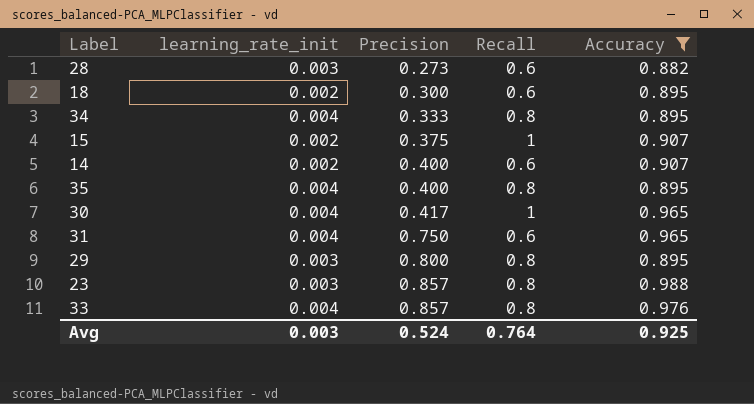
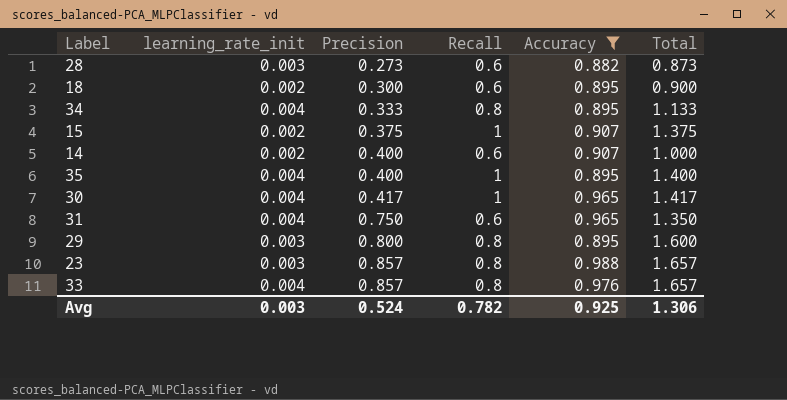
column Total | formula: none -> [Precision] + [Recall]
35 | Recall: 0.8 -> 1
Avg | Recall: 0.764 -> 0.782

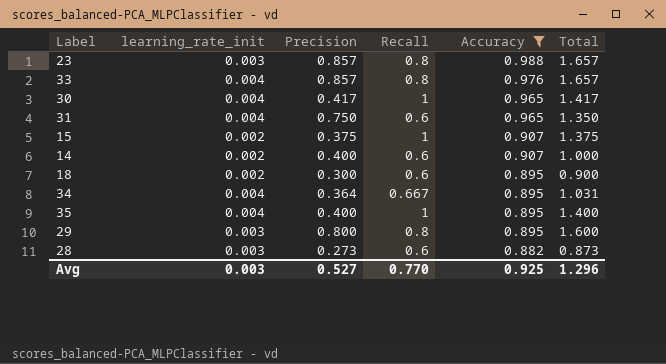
row order: Precision ascending -> Accuracy descending
34 | Precision: 0.333 -> 0.364
34 | Recall: 0.8 -> 0.667
34 | Total: 1.133 -> 1.031
Avg | Precision: 0.524 -> 0.527
Avg | Recall: 0.782 -> 0.770
Avg | Total: 1.306 -> 1.296

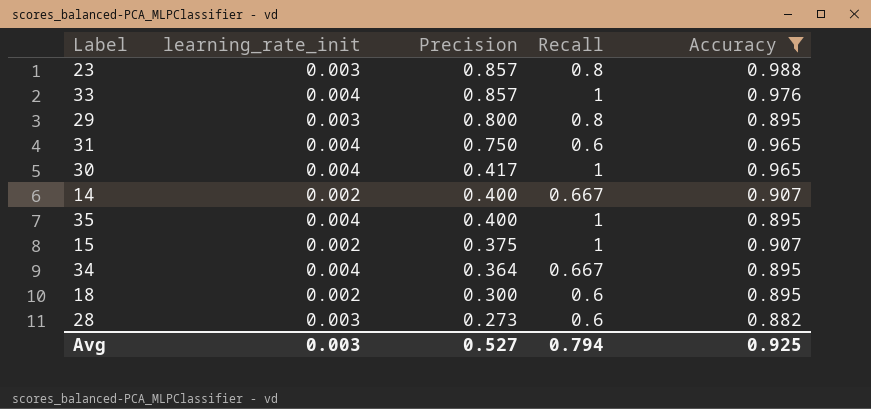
row order: Accuracy descending -> Precision descending
column Total | formula: [Precision] + [Recall] -> none
33 | Recall: 0.8 -> 1
14 | Recall: 0.6 -> 0.667
Avg | Recall: 0.770 -> 0.794

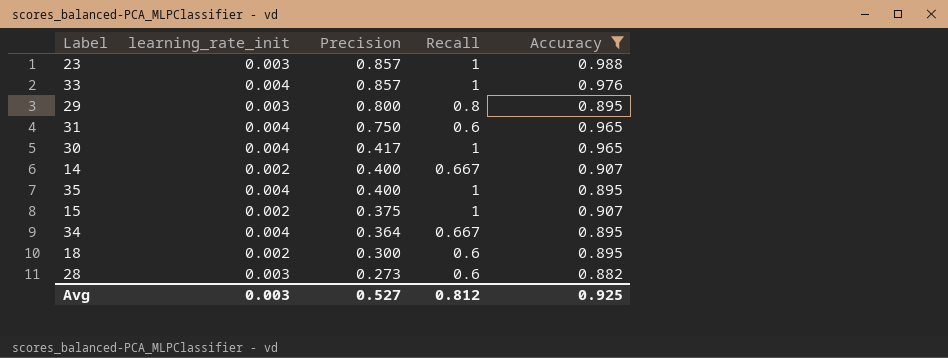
23 | Recall: 0.8 -> 1
Avg | Recall: 0.794 -> 0.812

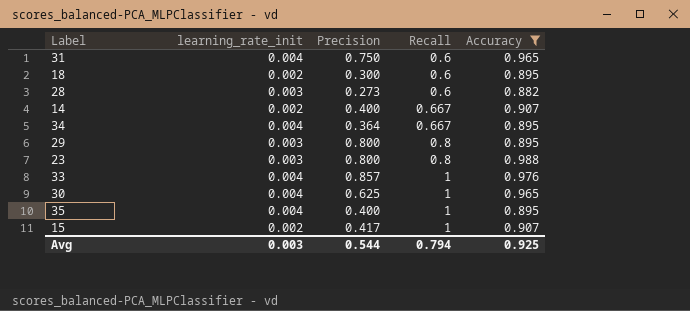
row order: Precision descending -> Recall ascending
23 | Precision: 0.857 -> 0.800
23 | Recall: 1 -> 0.8
30 | Precision: 0.417 -> 0.625
15 | Precision: 0.375 -> 0.417
Avg | Precision: 0.527 -> 0.544
Avg | Recall: 0.812 -> 0.794

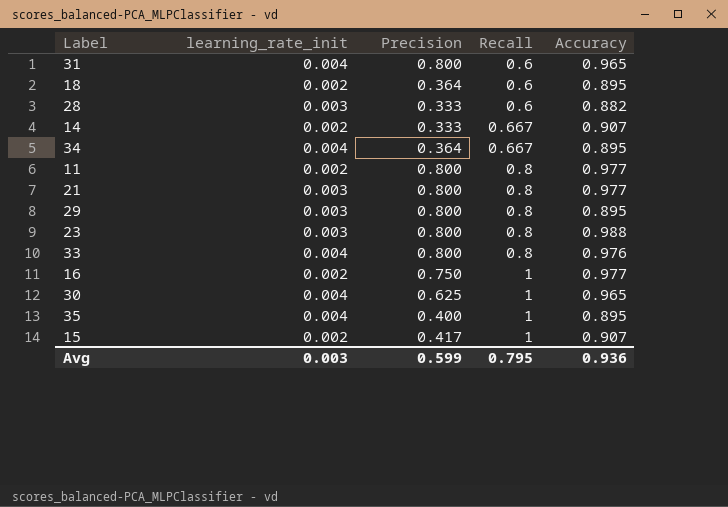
filter: Accuracy != 0.977 -> none
31 | Precision: 0.750 -> 0.800
18 | Precision: 0.300 -> 0.364
28 | Precision: 0.273 -> 0.333
14 | Precision: 0.400 -> 0.333
33 | Precision: 0.857 -> 0.800
33 | Recall: 1 -> 0.8
Avg | Precision: 0.544 -> 0.599
Avg | Recall: 0.794 -> 0.795
Avg | Accuracy: 0.925 -> 0.936

